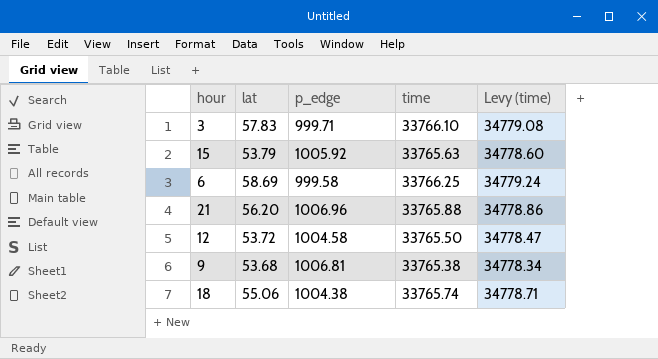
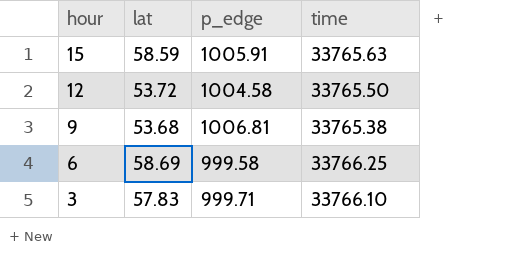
row order: none -> hour descending
column Levy (time) | formula: [time] * 1.03 -> none
row 21: 56.20 | 1006.96 | 33765.88 | 34778.86 -> none
row 18: 55.06 | 1004.38 | 33765.74 | 34778.71 -> none
15 | lat: 53.79 -> 58.59
15 | p_edge: 1005.92 -> 1005.91

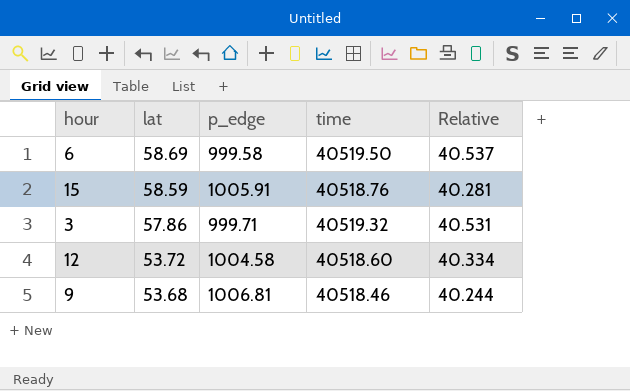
row order: hour descending -> lat descending
column Relative | formula: none -> [time] / [p_edge]
6 | time: 33766.25 -> 40519.50
15 | time: 33765.63 -> 40518.76
3 | lat: 57.83 -> 57.86
3 | time: 33766.10 -> 40519.32
12 | time: 33765.50 -> 40518.60
9 | time: 33765.38 -> 40518.46

